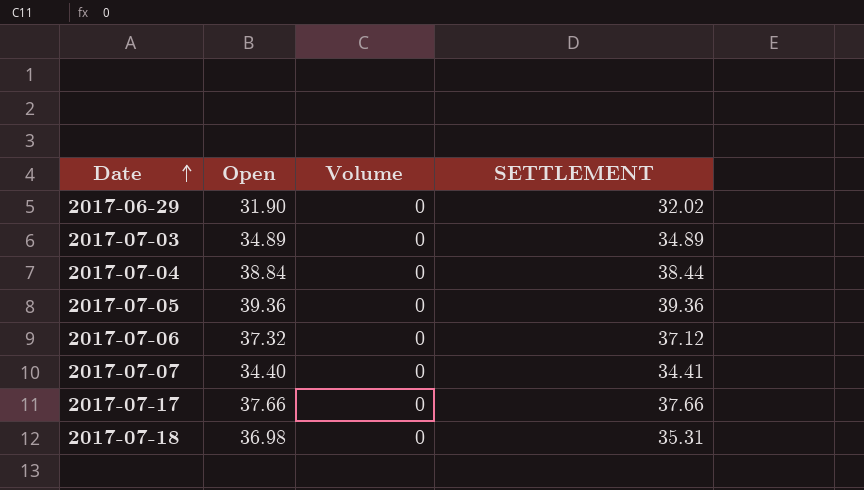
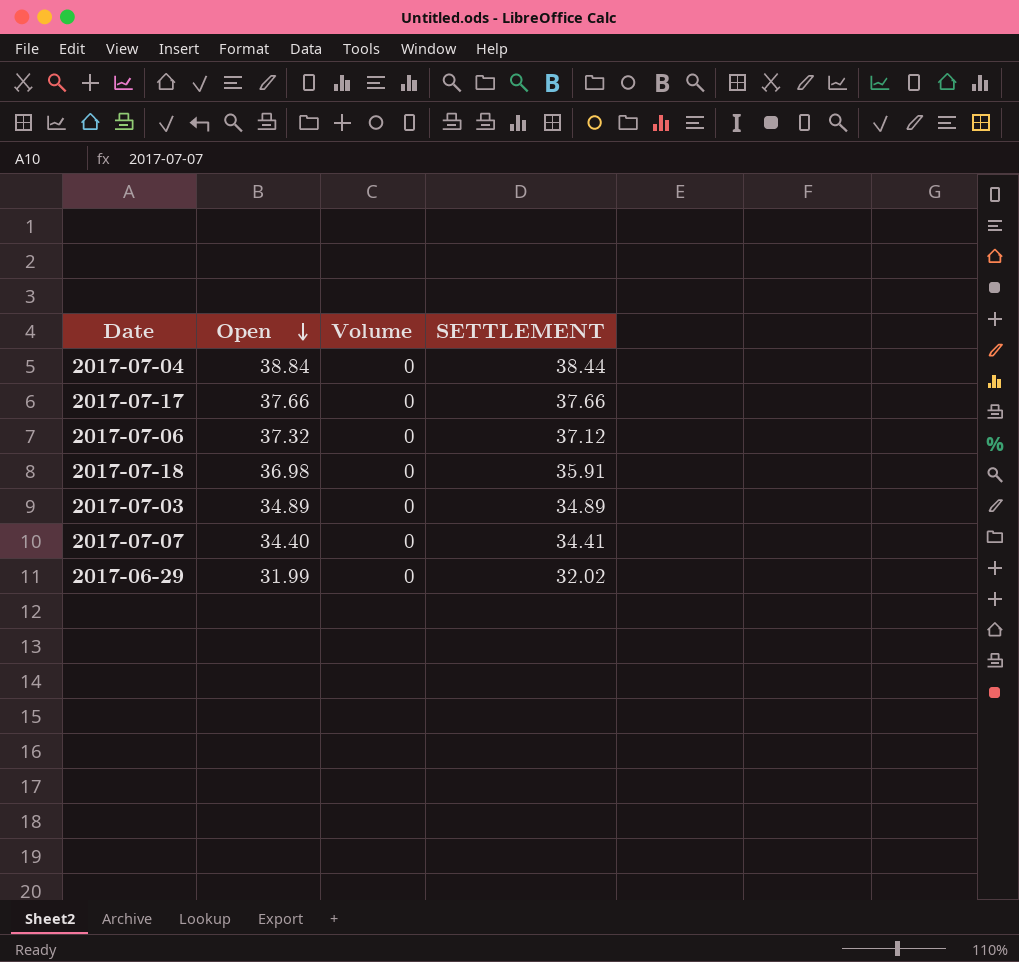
row order: Date ascending -> Open descending
row 2017-07-05: 39.36 | 0 | 39.36 -> none
2017-07-18 | SETTLEMENT: 35.31 -> 35.91
2017-06-29 | Open: 31.90 -> 31.99

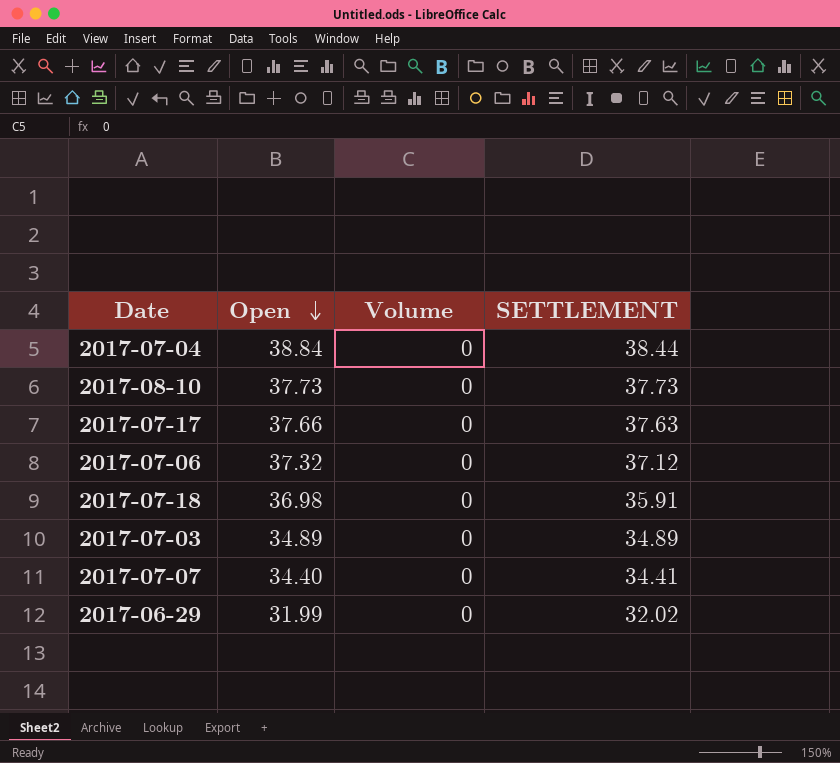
row 2017-08-10: none -> 37.73 | 0 | 37.73
2017-07-17 | SETTLEMENT: 37.66 -> 37.63

